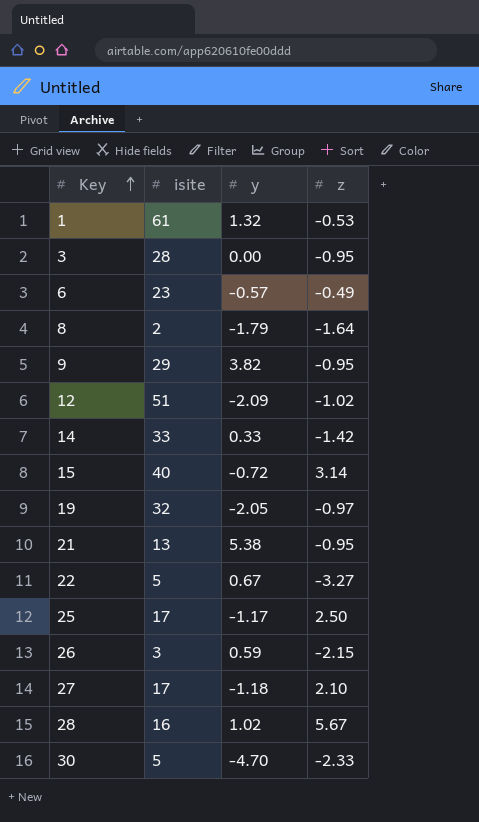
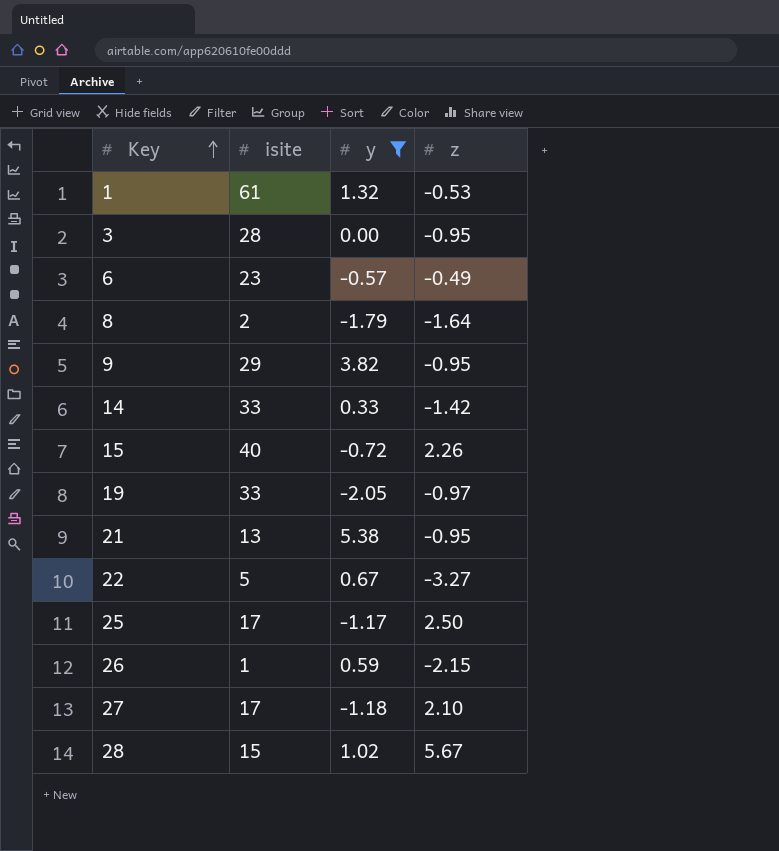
filter: none -> y >= -2.05
15 | z: 3.14 -> 2.26
19 | isite: 32 -> 33
26 | isite: 3 -> 1
28 | isite: 16 -> 15

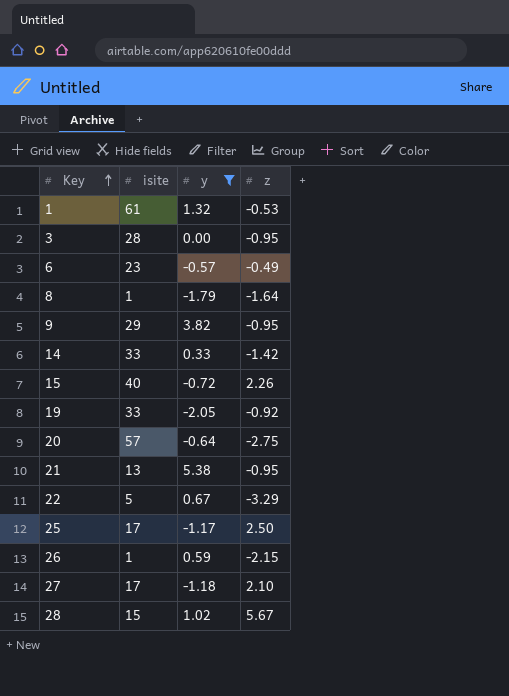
8 | isite: 2 -> 1
19 | z: -0.97 -> -0.92
row 20: none -> 57 | -0.64 | -2.75
22 | z: -3.27 -> -3.29

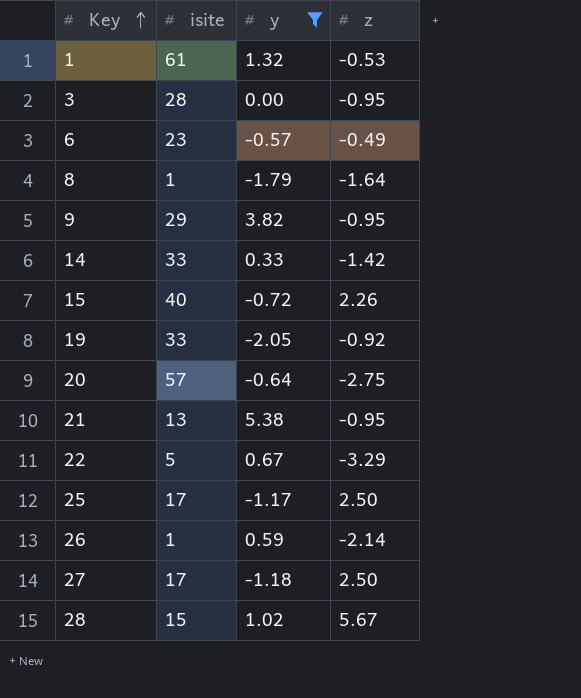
26 | z: -2.15 -> -2.14
27 | z: 2.10 -> 2.50

